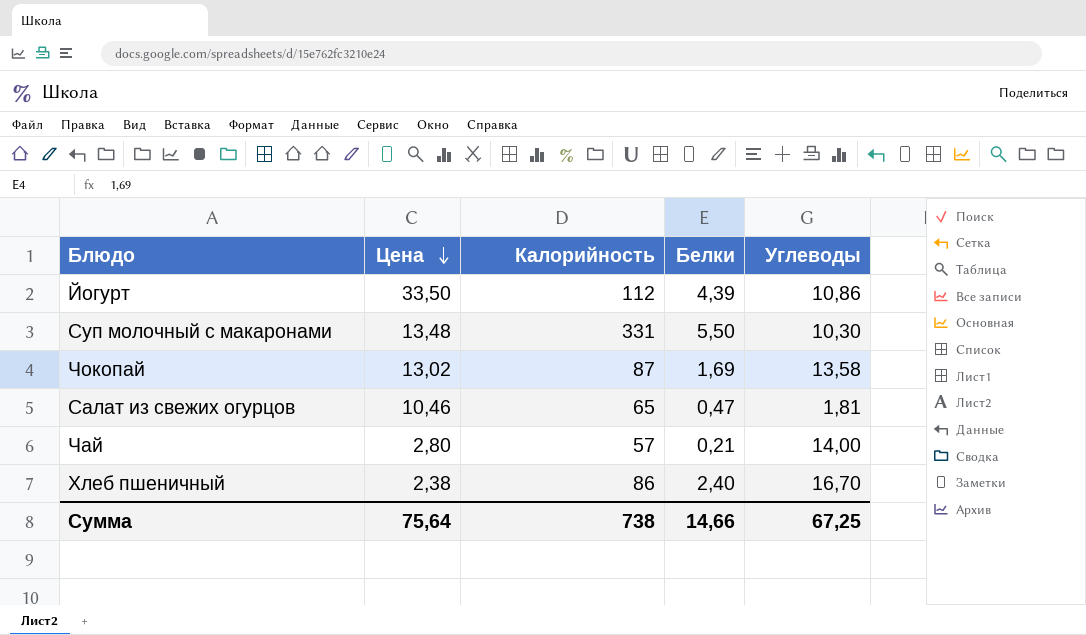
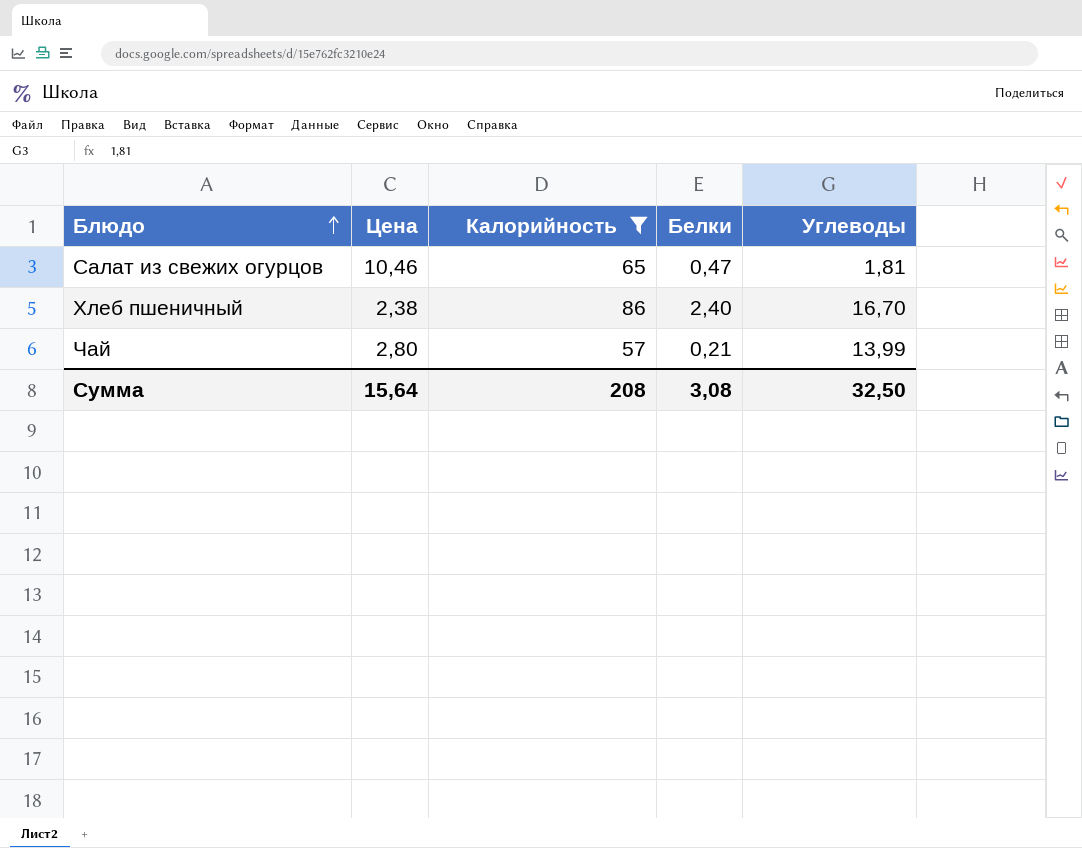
filter: none -> Калорийность <= 86
row order: Цена descending -> Блюдо ascending
Чай | Углеводы: 14,00 -> 13,99
Сумма | Цена: 75,64 -> 15,64
Сумма | Калорийность: 738 -> 208
Сумма | Белки: 14,66 -> 3,08
Сумма | Углеводы: 67,25 -> 32,50

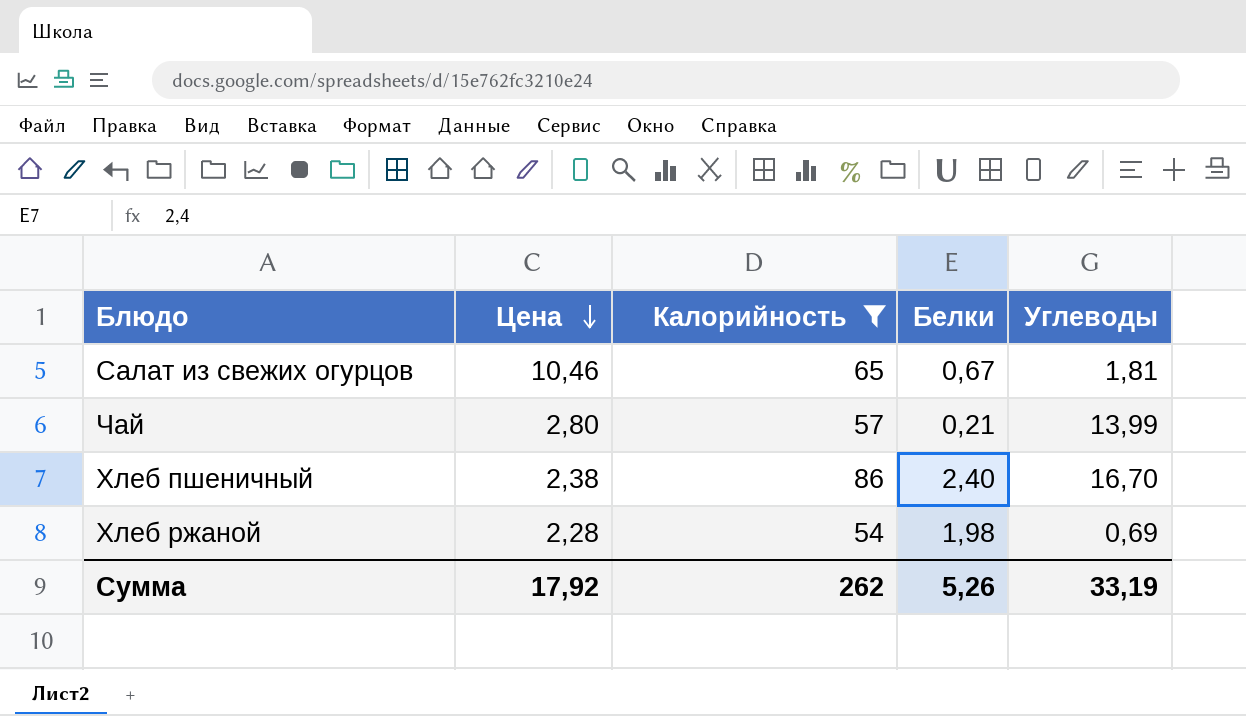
row order: Блюдо ascending -> Цена descending
Салат из свежих огурцов | Белки: 0,47 -> 0,67
row Хлеб ржаной: none -> 2,28 | 54 | 1,98 | 0,69
Сумма | Цена: 15,64 -> 17,92
Сумма | Калорийность: 208 -> 262
Сумма | Белки: 3,08 -> 5,26
Сумма | Углеводы: 32,50 -> 33,19

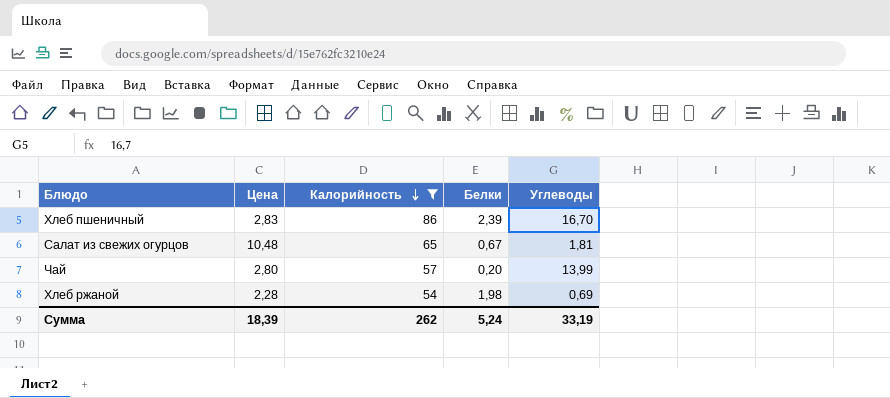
row order: Цена descending -> Калорийность descending
Хлеб пшеничный | Цена: 2,38 -> 2,83
Хлеб пшеничный | Белки: 2,40 -> 2,39
Салат из свежих огурцов | Цена: 10,46 -> 10,48
Чай | Белки: 0,21 -> 0,20
Сумма | Цена: 17,92 -> 18,39
Сумма | Белки: 5,26 -> 5,24

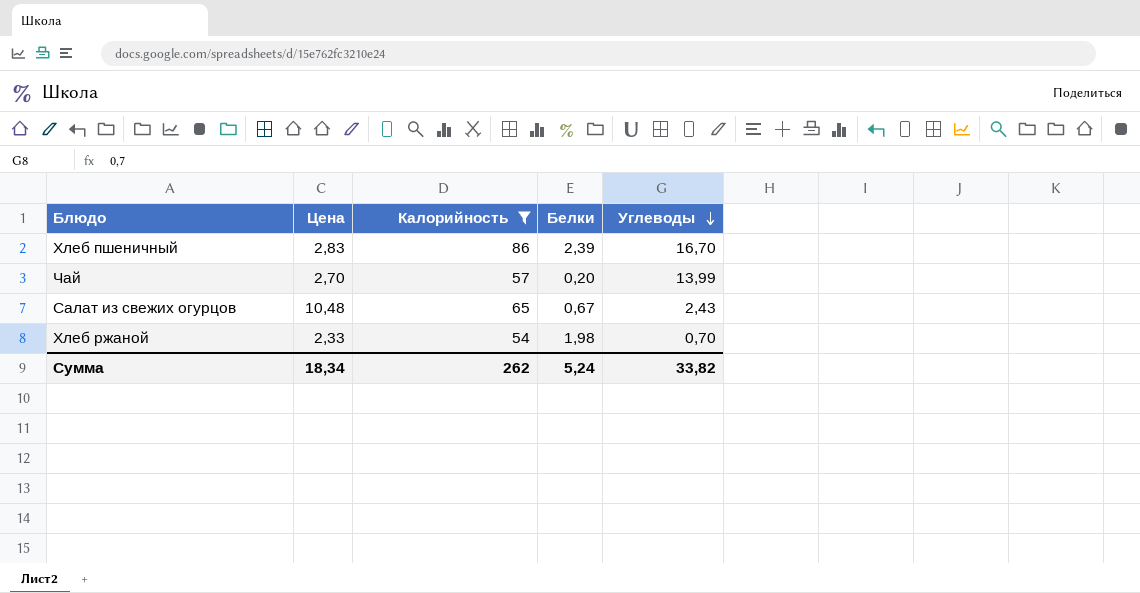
row order: Калорийность descending -> Углеводы descending
Чай | Цена: 2,80 -> 2,70
Салат из свежих огурцов | Углеводы: 1,81 -> 2,43
Хлеб ржаной | Цена: 2,28 -> 2,33
Хлеб ржаной | Углеводы: 0,69 -> 0,70
Сумма | Цена: 18,39 -> 18,34
Сумма | Углеводы: 33,19 -> 33,82

